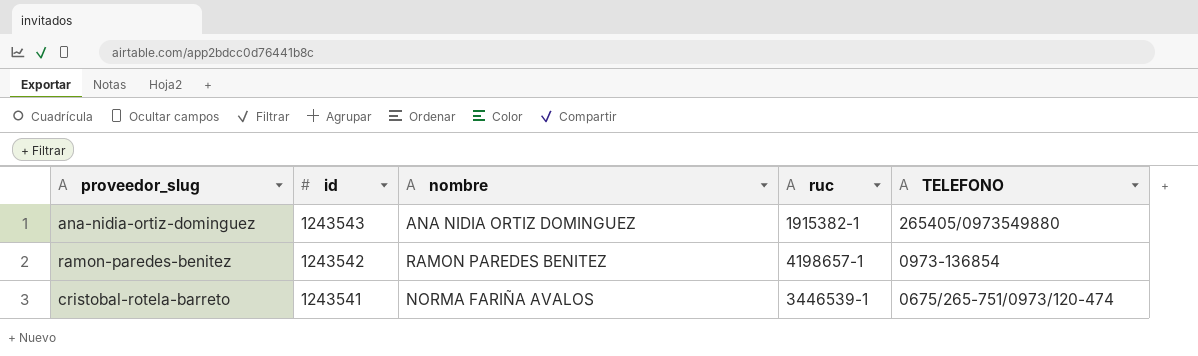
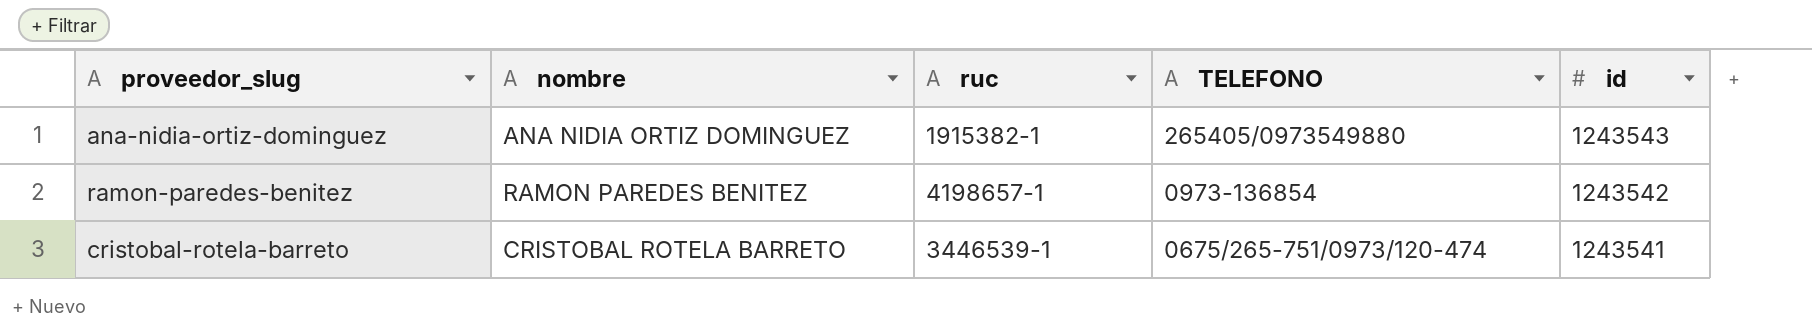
column id | position: 2 -> 5
cristobal-rotela-barreto | nombre: NORMA FARIÑA AVALOS -> CRISTOBAL ROTELA BARRETO

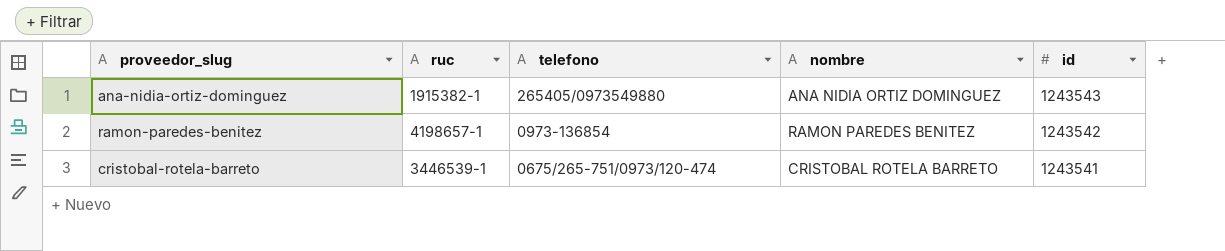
column name: TELEFONO -> telefono
column nombre | position: 2 -> 4

